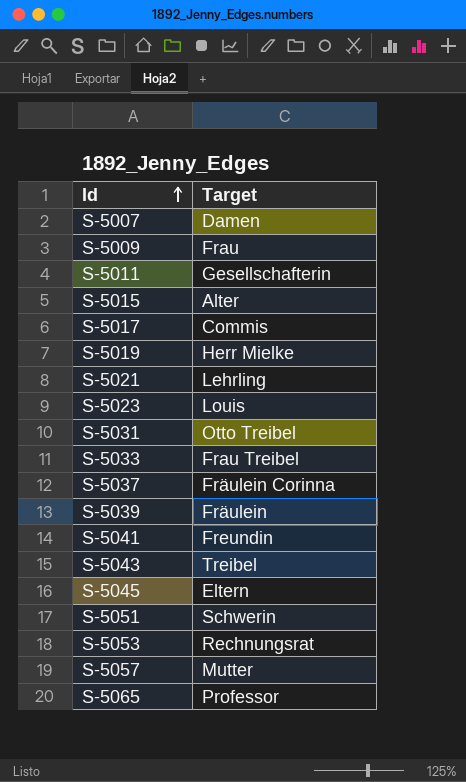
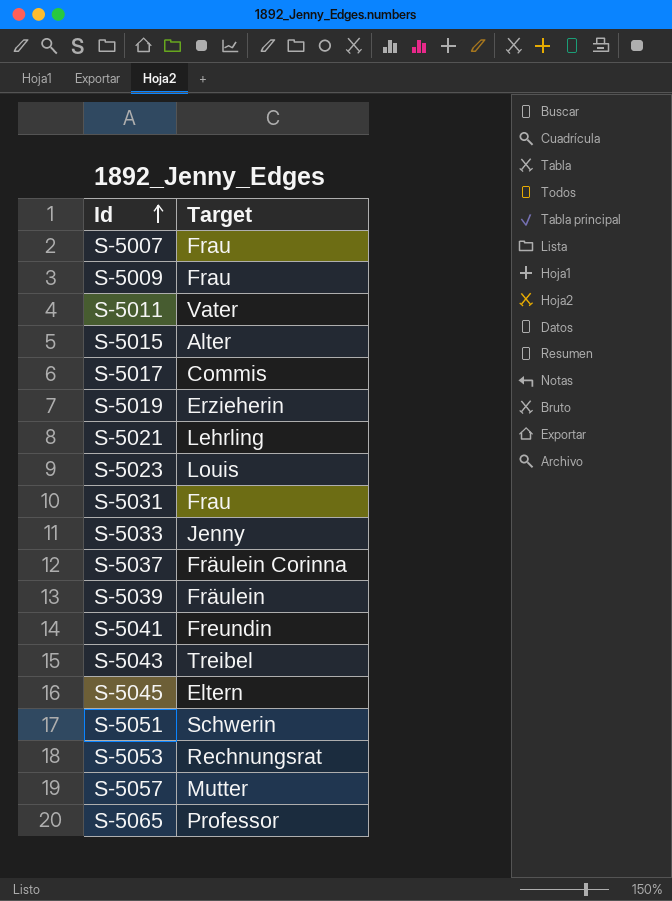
S-5007 | Target: Damen -> Frau
S-5011 | Target: Gesellschafterin -> Vater
S-5019 | Target: Herr Mielke -> Erzieherin
S-5031 | Target: Otto Treibel -> Frau
S-5033 | Target: Frau Treibel -> Jenny

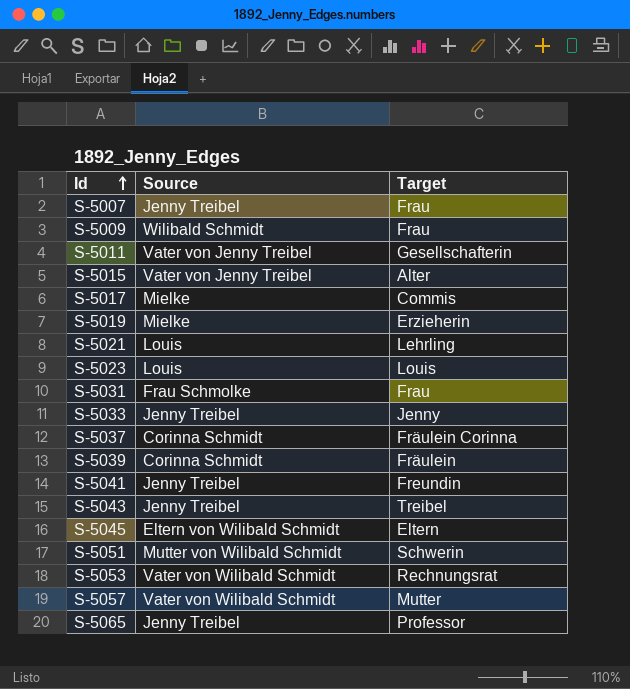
column Source | position: none -> 2
S-5011 | Target: Vater -> Gesellschafterin

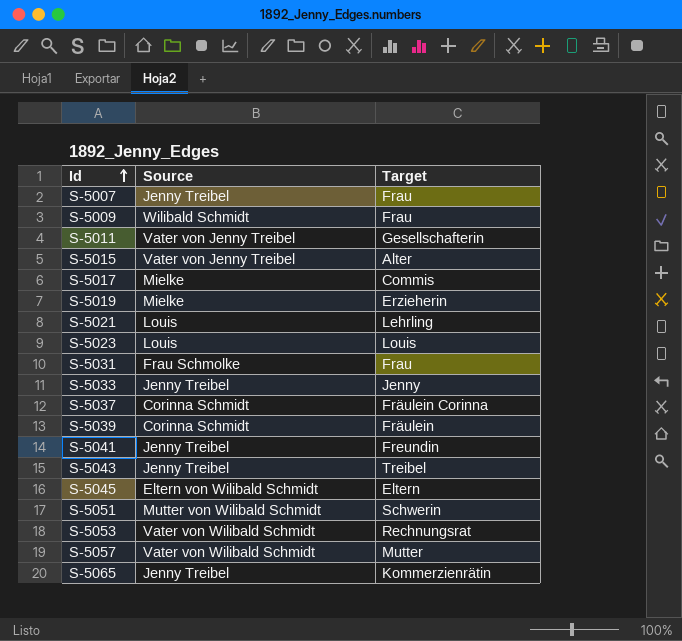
S-5065 | Target: Professor -> Kommerzienrätin

